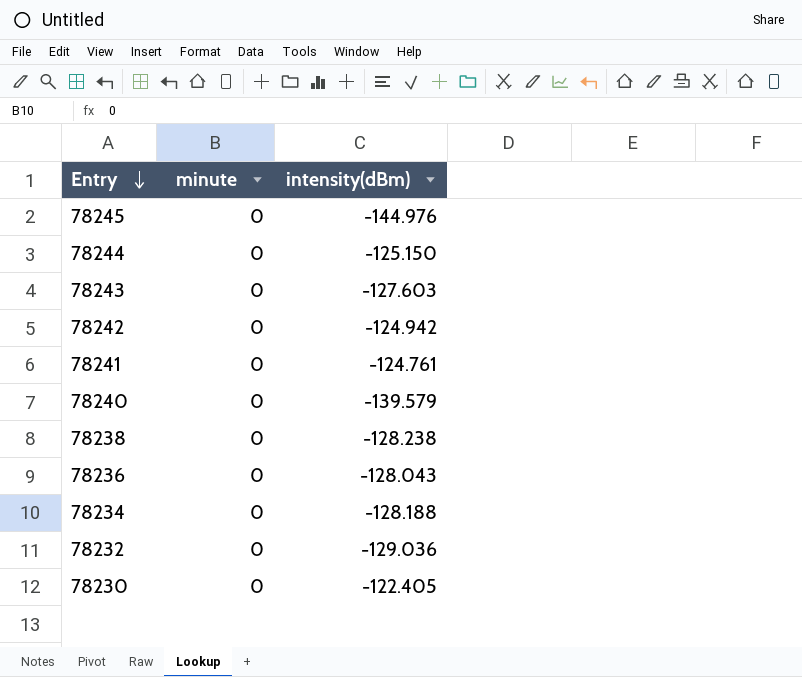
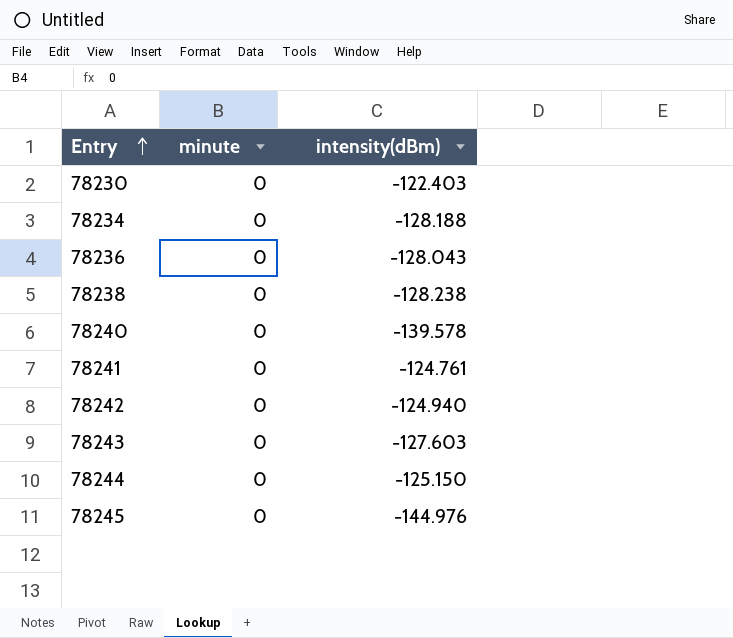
row order: Entry descending -> Entry ascending
row 78232: 0 | -129.036 -> none
78230 | intensity(dBm): -122.405 -> -122.403
78240 | intensity(dBm): -139.579 -> -139.578
78242 | intensity(dBm): -124.942 -> -124.940

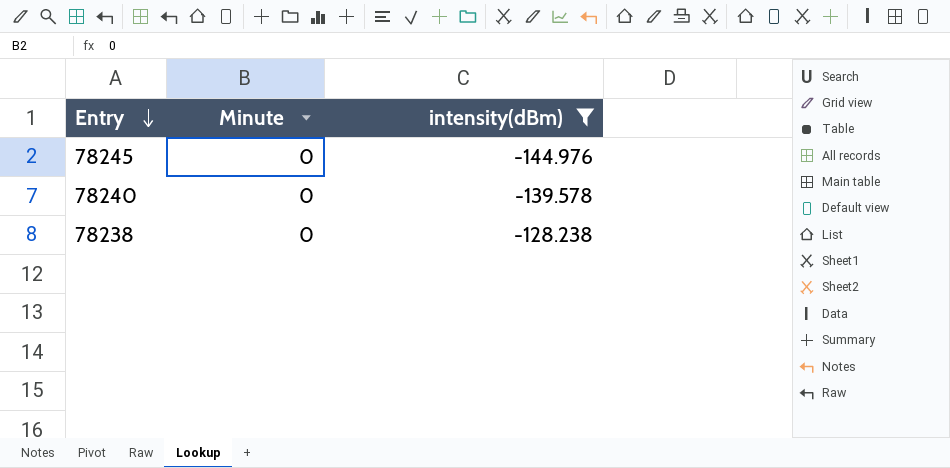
filter: none -> intensity(dBm) <= -128.238
row order: Entry ascending -> Entry descending
column name: minute -> Minute

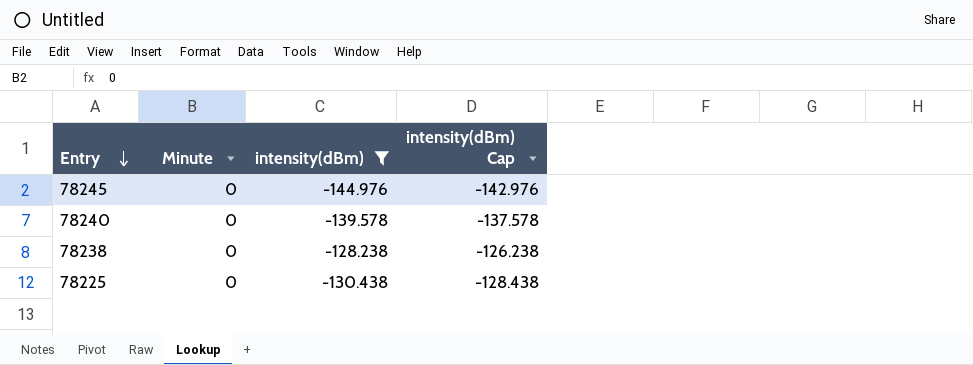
column intensity(dBm) Cap | formula: none -> [intensity(dBm)] + 2
row 78225: none -> 0 | -130.438 | -128.438

